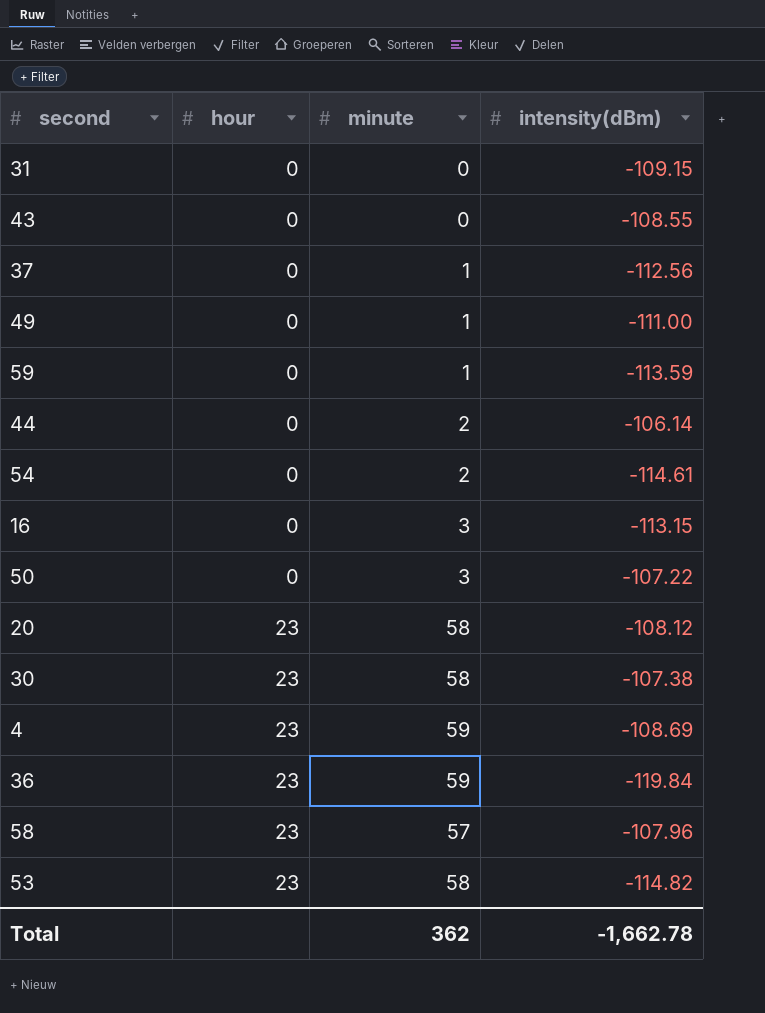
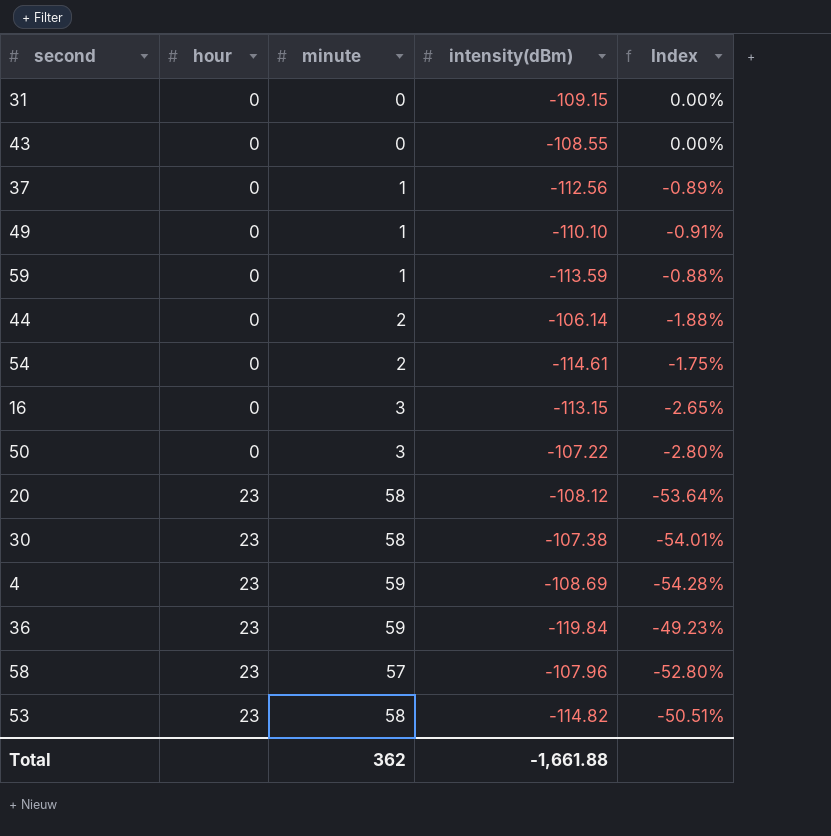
column Index | formula: none -> [minute] / [intensity(dBm)]
49 | intensity(dBm): -111.00 -> -110.10
Total | intensity(dBm): -1,662.78 -> -1,661.88

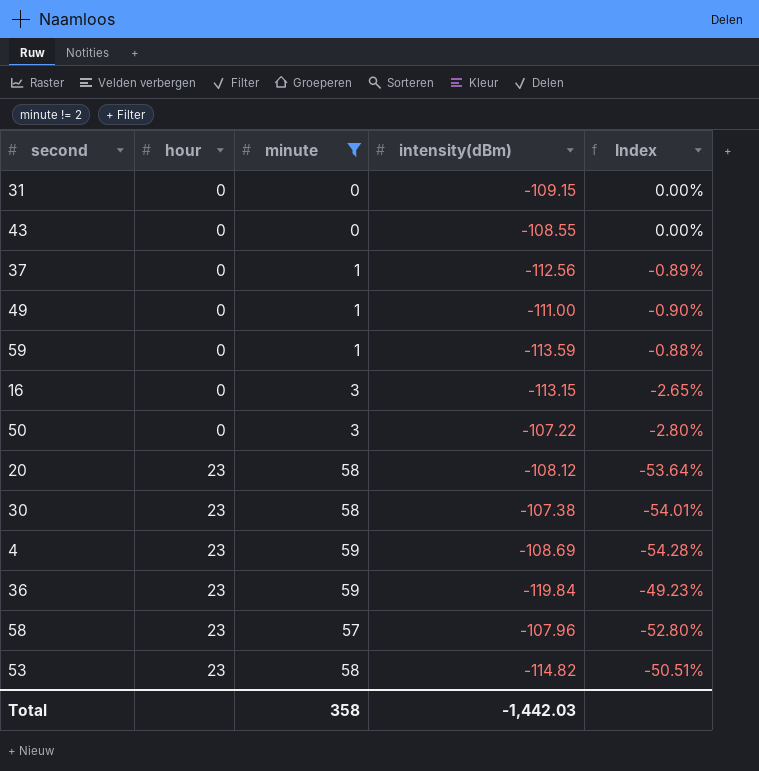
filter: none -> minute != 2
49 | intensity(dBm): -110.10 -> -111.00
49 | Index: -0.91% -> -0.90%
Total | minute: 362 -> 358
Total | intensity(dBm): -1,661.88 -> -1,442.03

